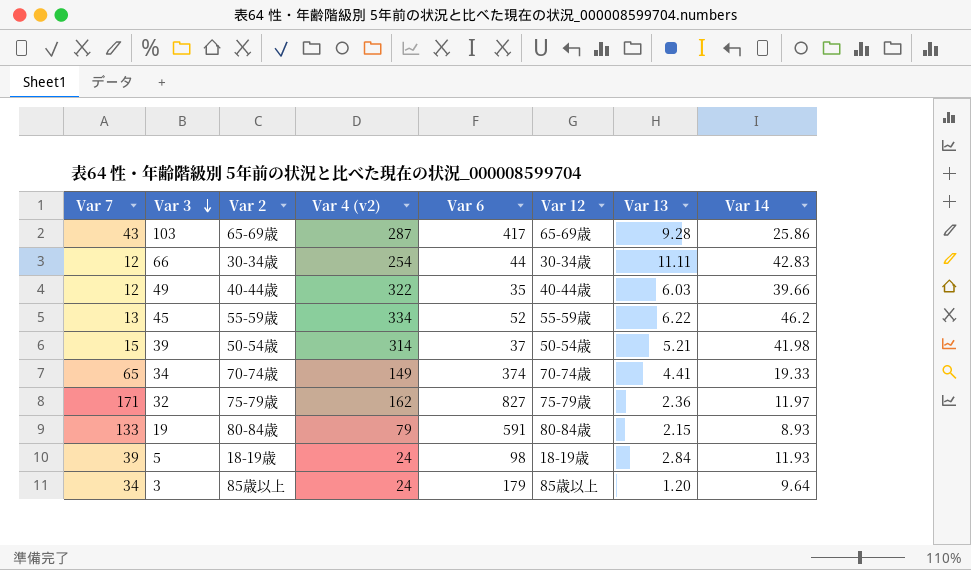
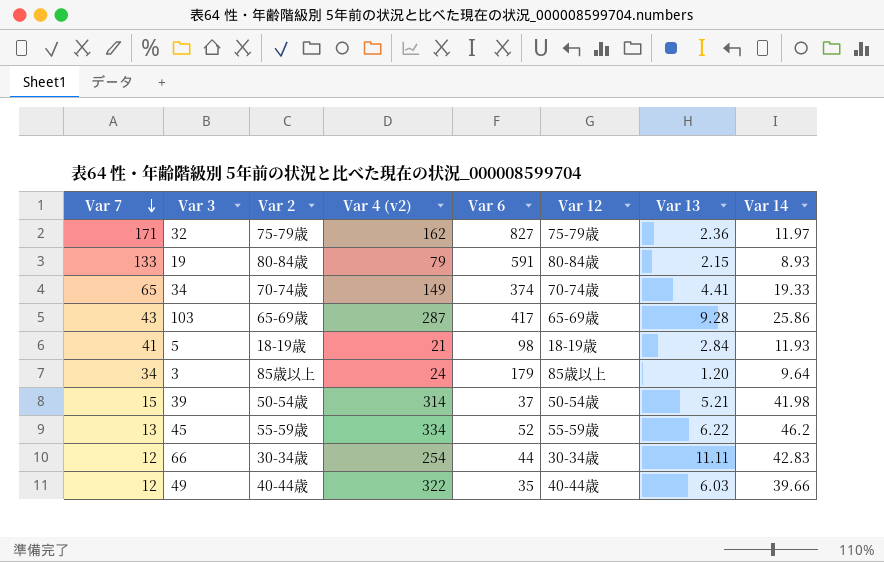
row order: Var 3 descending -> Var 7 descending
5 | Var 7: 39 -> 41
5 | Var 4 (v2): 24 -> 21

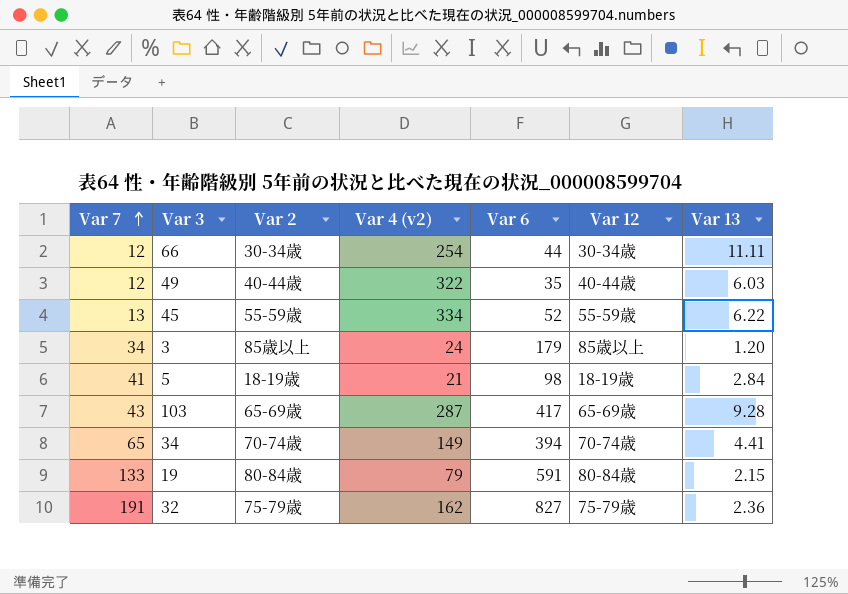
row order: Var 7 descending -> Var 7 ascending
column Var 14 | position: 8 -> none
row 39: 15 | 50-54歳 | 314 | 37 | 50-54歳 | 5.21 | 41.98 -> none
34 | Var 6: 374 -> 394
32 | Var 7: 171 -> 191

